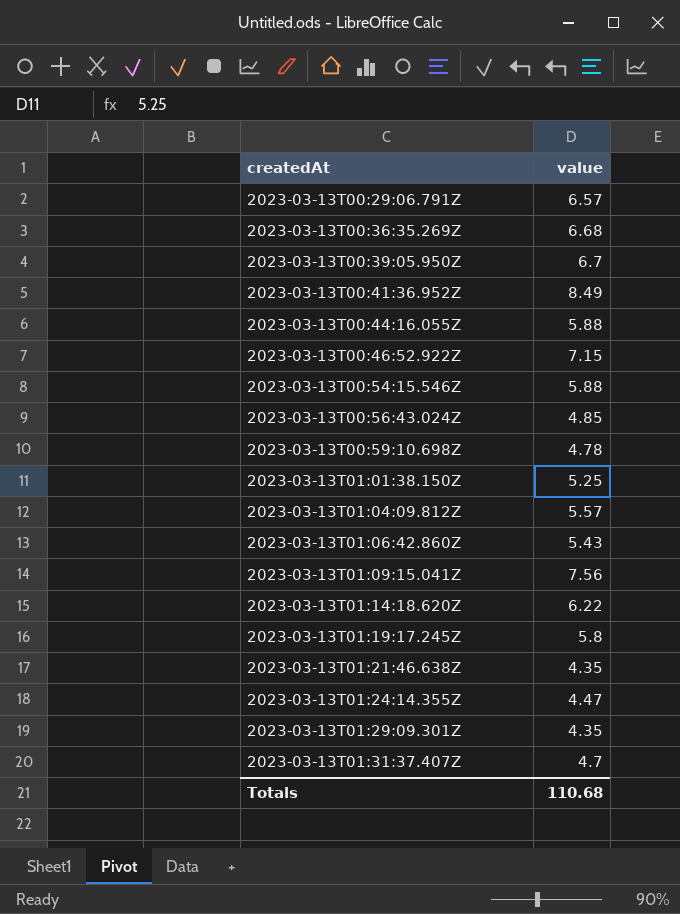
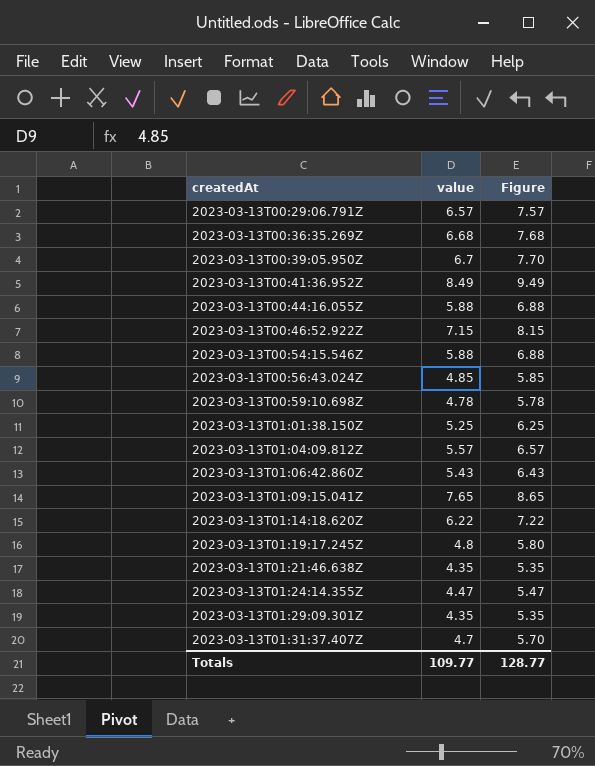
column Figure | formula: none -> [value] + 1
2023-03-13T01:09:15.041Z | value: 7.56 -> 7.65
2023-03-13T01:19:17.245Z | value: 5.8 -> 4.8
Totals | value: 110.68 -> 109.77

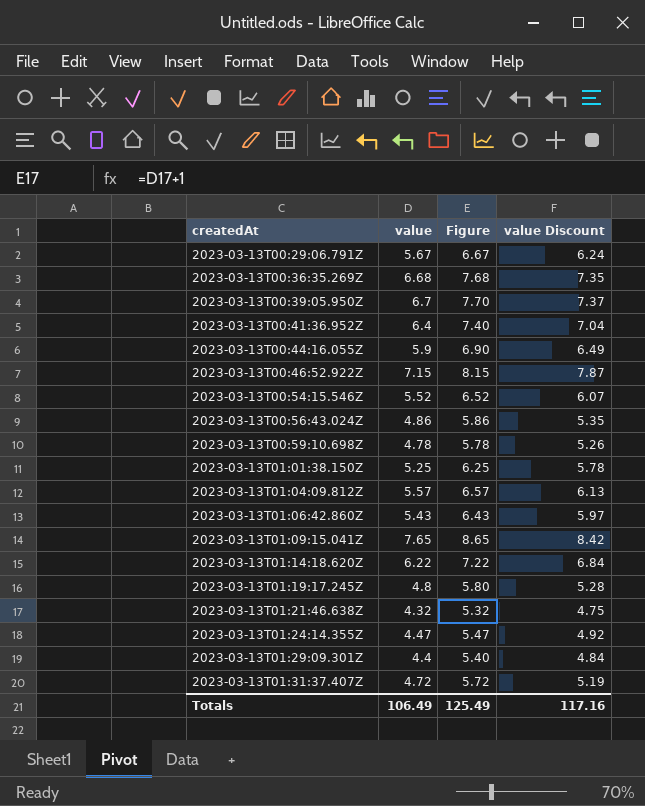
column value Discount | formula: none -> [value] * 1.1
2023-03-13T00:29:06.791Z | value: 6.57 -> 5.67
2023-03-13T00:29:06.791Z | Figure: 7.57 -> 6.67
2023-03-13T00:41:36.952Z | value: 8.49 -> 6.4
2023-03-13T00:41:36.952Z | Figure: 9.49 -> 7.40
2023-03-13T00:44:16.055Z | value: 5.88 -> 5.9
2023-03-13T00:44:16.055Z | Figure: 6.88 -> 6.90
2023-03-13T00:54:15.546Z | value: 5.88 -> 5.52
2023-03-13T00:54:15.546Z | Figure: 6.88 -> 6.52
2023-03-13T00:56:43.024Z | value: 4.85 -> 4.86
2023-03-13T00:56:43.024Z | Figure: 5.85 -> 5.86
2023-03-13T01:21:46.638Z | value: 4.35 -> 4.32
2023-03-13T01:21:46.638Z | Figure: 5.35 -> 5.32
2023-03-13T01:29:09.301Z | value: 4.35 -> 4.4
2023-03-13T01:29:09.301Z | Figure: 5.35 -> 5.40
2023-03-13T01:31:37.407Z | value: 4.7 -> 4.72
2023-03-13T01:31:37.407Z | Figure: 5.70 -> 5.72
Totals | value: 109.77 -> 106.49
Totals | Figure: 128.77 -> 125.49

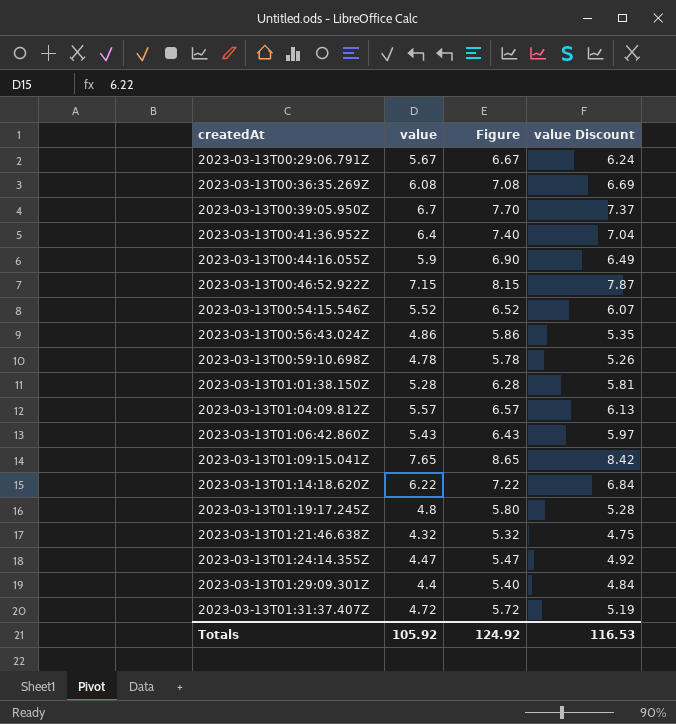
2023-03-13T00:36:35.269Z | value: 6.68 -> 6.08
2023-03-13T00:36:35.269Z | Figure: 7.68 -> 7.08
2023-03-13T00:36:35.269Z | value Discount: 7.35 -> 6.69
2023-03-13T01:01:38.150Z | value: 5.25 -> 5.28
2023-03-13T01:01:38.150Z | Figure: 6.25 -> 6.28
2023-03-13T01:01:38.150Z | value Discount: 5.78 -> 5.81
Totals | value: 106.49 -> 105.92
Totals | Figure: 125.49 -> 124.92
Totals | value Discount: 117.16 -> 116.53

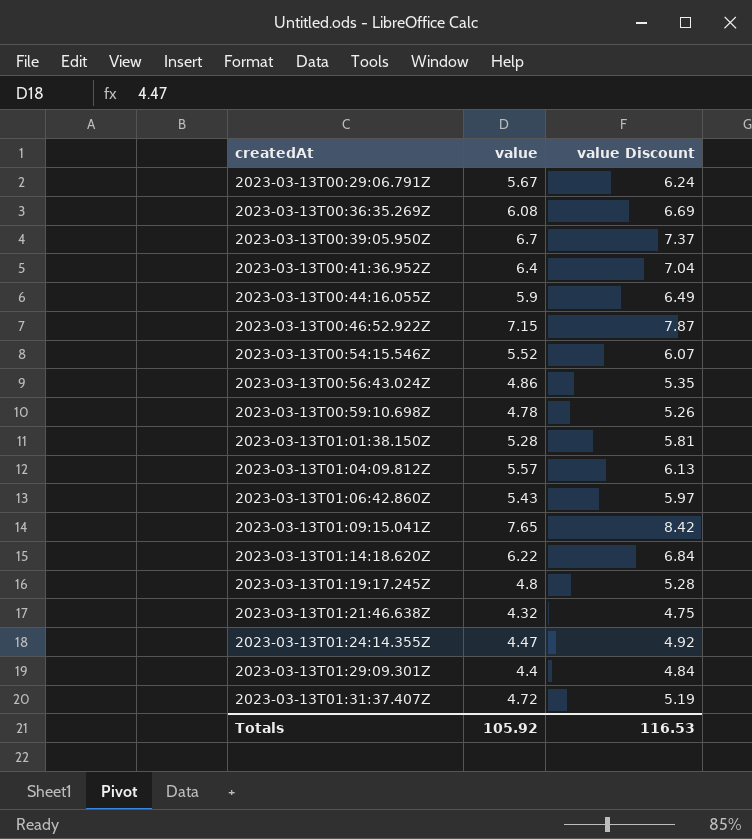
column Figure | formula: [value] + 1 -> none

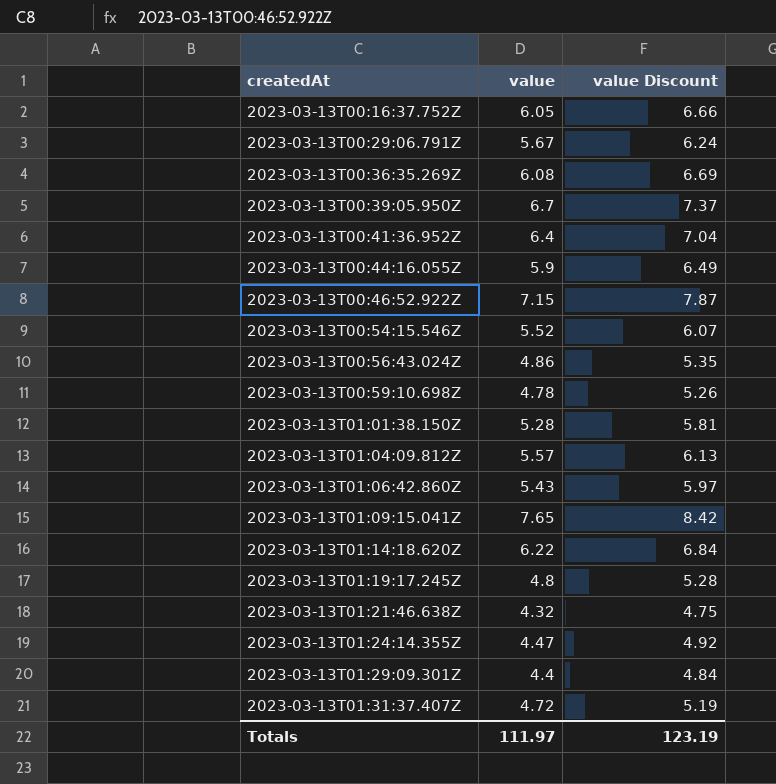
row 2023-03-13T00:16:37.752Z: none -> 6.05 | 6.66
Totals | value: 105.92 -> 111.97
Totals | value Discount: 116.53 -> 123.19

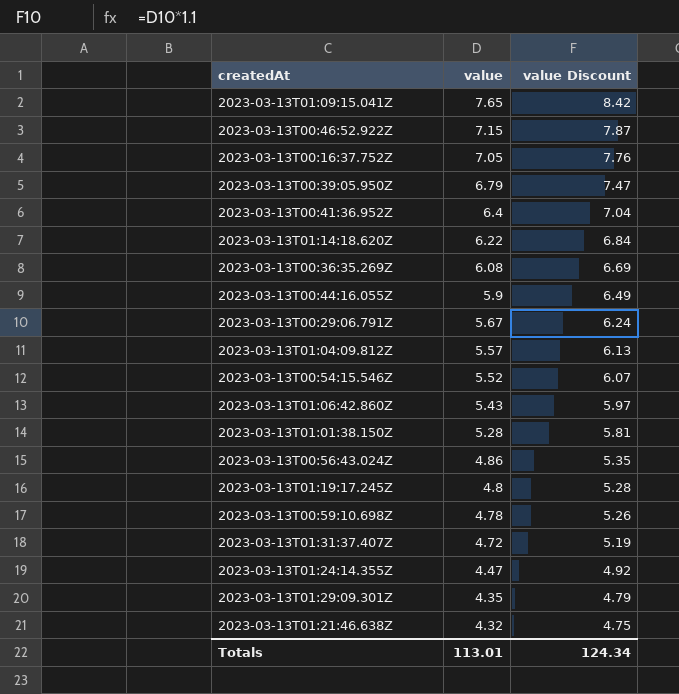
row order: createdAt ascending -> value descending
2023-03-13T00:16:37.752Z | value: 6.05 -> 7.05
2023-03-13T00:16:37.752Z | value Discount: 6.66 -> 7.76
2023-03-13T00:39:05.950Z | value: 6.7 -> 6.79
2023-03-13T00:39:05.950Z | value Discount: 7.37 -> 7.47
2023-03-13T01:29:09.301Z | value: 4.4 -> 4.35
2023-03-13T01:29:09.301Z | value Discount: 4.84 -> 4.79
Totals | value: 111.97 -> 113.01
Totals | value Discount: 123.19 -> 124.34

